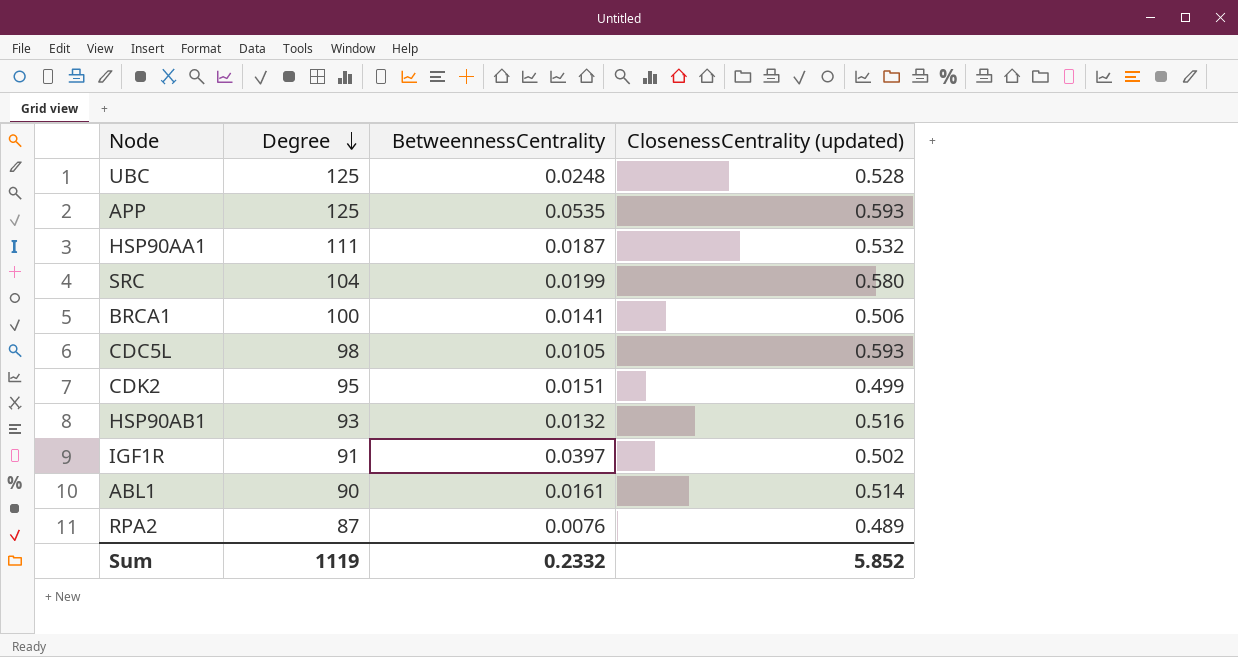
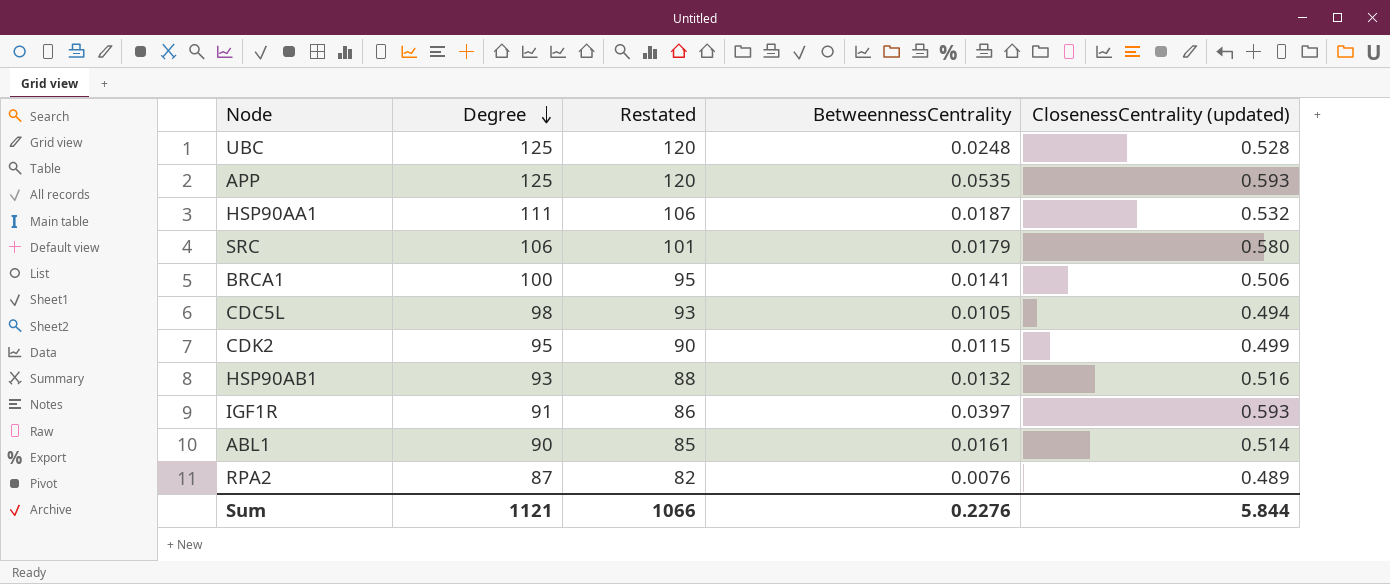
column Restated | formula: none -> [Degree] - 5
SRC | Degree: 104 -> 106
SRC | BetweennessCentrality: 0.0199 -> 0.0179
CDC5L | ClosenessCentrality (updated): 0.593 -> 0.494
CDK2 | BetweennessCentrality: 0.0151 -> 0.0115
IGF1R | ClosenessCentrality (updated): 0.502 -> 0.593
Sum | Degree: 1119 -> 1121
Sum | BetweennessCentrality: 0.2332 -> 0.2276
Sum | ClosenessCentrality (updated): 5.852 -> 5.844

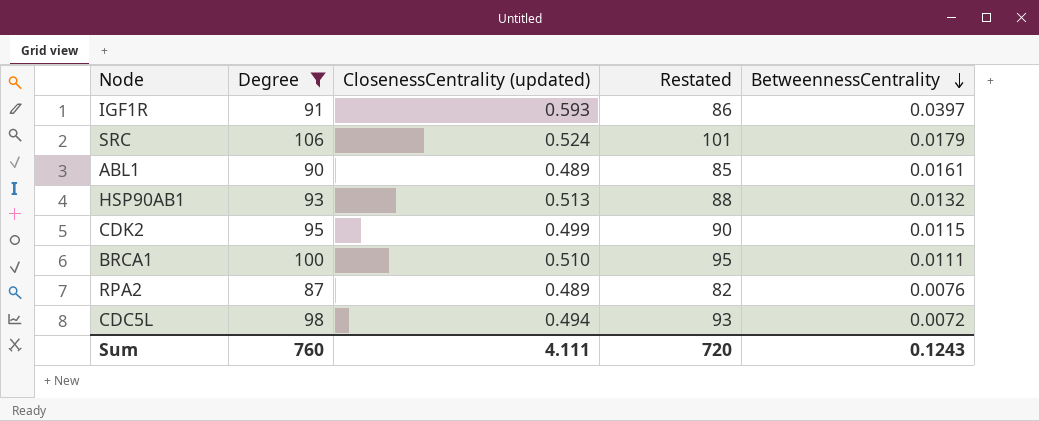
filter: none -> Degree <= 106
row order: Degree descending -> BetweennessCentrality descending
column ClosenessCentrality (updated) | position: 5 -> 3
SRC | ClosenessCentrality (updated): 0.580 -> 0.524
ABL1 | ClosenessCentrality (updated): 0.514 -> 0.489
HSP90AB1 | ClosenessCentrality (updated): 0.516 -> 0.513
BRCA1 | ClosenessCentrality (updated): 0.506 -> 0.510
BRCA1 | BetweennessCentrality: 0.0141 -> 0.0111
CDC5L | BetweennessCentrality: 0.0105 -> 0.0072
Sum | Degree: 1121 -> 760
Sum | ClosenessCentrality (updated): 5.844 -> 4.111
Sum | Restated: 1066 -> 720
Sum | BetweennessCentrality: 0.2276 -> 0.1243

